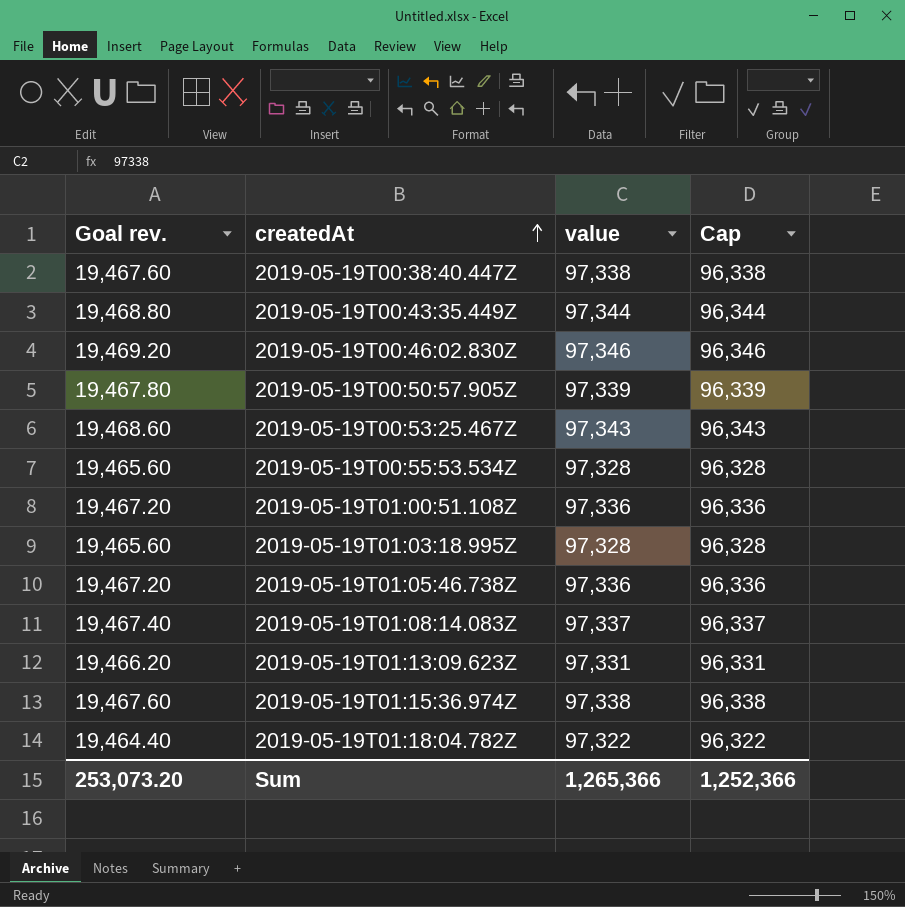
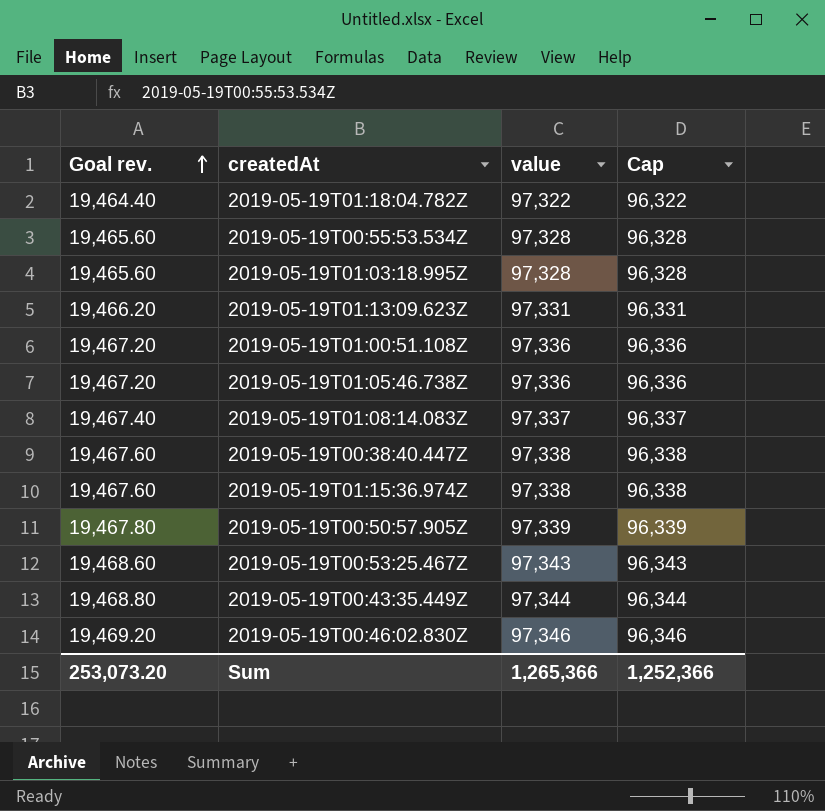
row order: createdAt ascending -> Goal rev. ascending

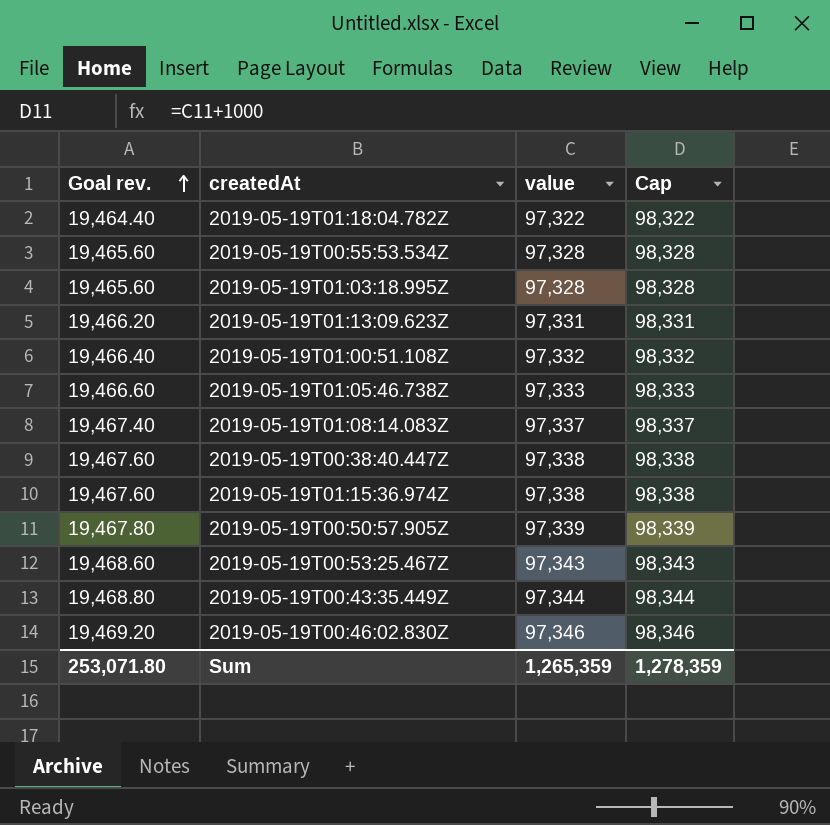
column Cap | formula: [value] - 1000 -> [value] + 1000
2019-05-19T01:00:51.108Z | Goal rev.: 19,467.20 -> 19,466.40
2019-05-19T01:00:51.108Z | value: 97,336 -> 97,332
2019-05-19T01:05:46.738Z | Goal rev.: 19,467.20 -> 19,466.60
2019-05-19T01:05:46.738Z | value: 97,336 -> 97,333
Sum | Goal rev.: 253,073.20 -> 253,071.80
Sum | value: 1,265,366 -> 1,265,359
Sum | Cap: 1,252,366 -> 1,278,359

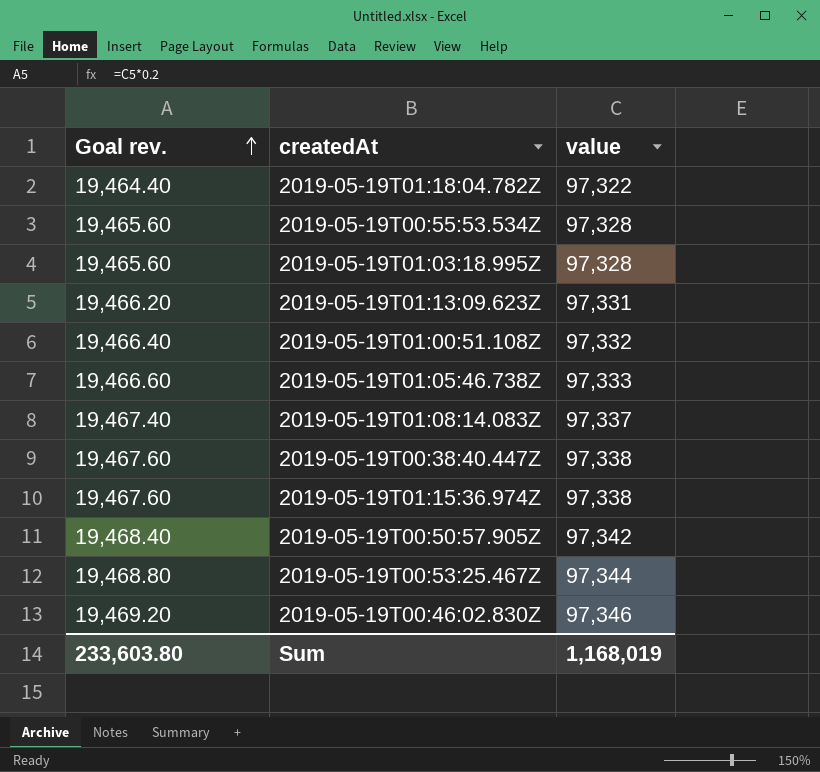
column Cap | formula: [value] + 1000 -> none
row 2019-05-19T00:43:35.449Z: 19,468.80 | 97,344 | 98,344 -> none
2019-05-19T00:50:57.905Z | Goal rev.: 19,467.80 -> 19,468.40
2019-05-19T00:50:57.905Z | value: 97,339 -> 97,342
2019-05-19T00:53:25.467Z | Goal rev.: 19,468.60 -> 19,468.80
2019-05-19T00:53:25.467Z | value: 97,343 -> 97,344
Sum | Goal rev.: 253,071.80 -> 233,603.80
Sum | value: 1,265,359 -> 1,168,019

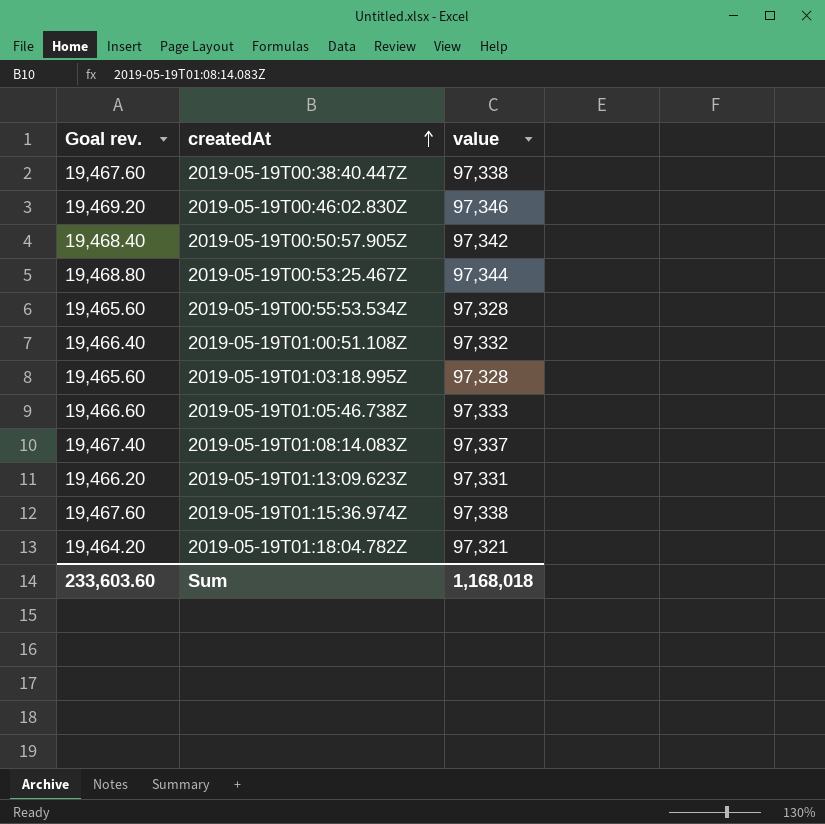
row order: Goal rev. ascending -> createdAt ascending
2019-05-19T01:18:04.782Z | Goal rev.: 19,464.40 -> 19,464.20
2019-05-19T01:18:04.782Z | value: 97,322 -> 97,321
Sum | Goal rev.: 233,603.80 -> 233,603.60
Sum | value: 1,168,019 -> 1,168,018

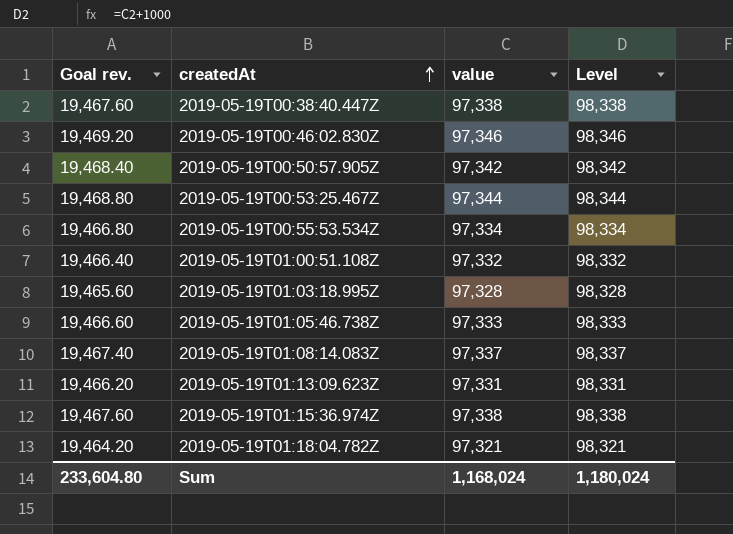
column Level | formula: none -> [value] + 1000
2019-05-19T00:55:53.534Z | Goal rev.: 19,465.60 -> 19,466.80
2019-05-19T00:55:53.534Z | value: 97,328 -> 97,334
Sum | Goal rev.: 233,603.60 -> 233,604.80
Sum | value: 1,168,018 -> 1,168,024

